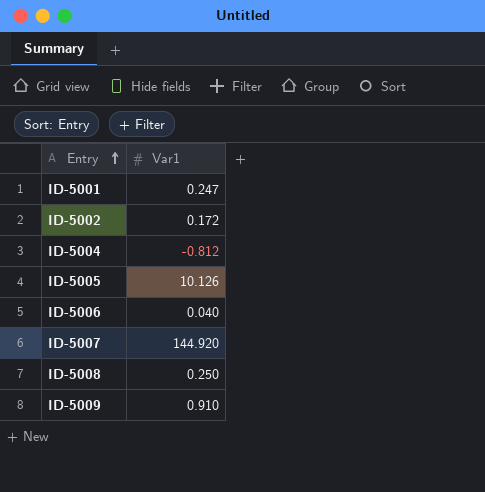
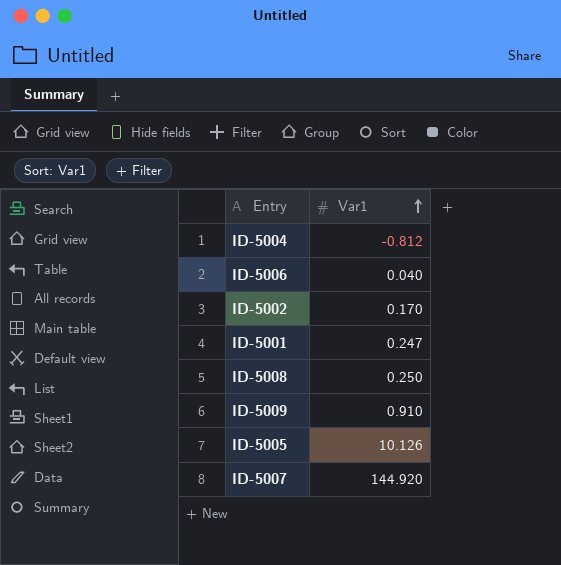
row order: Entry ascending -> Var1 ascending
ID-5002 | Var1: 0.172 -> 0.170

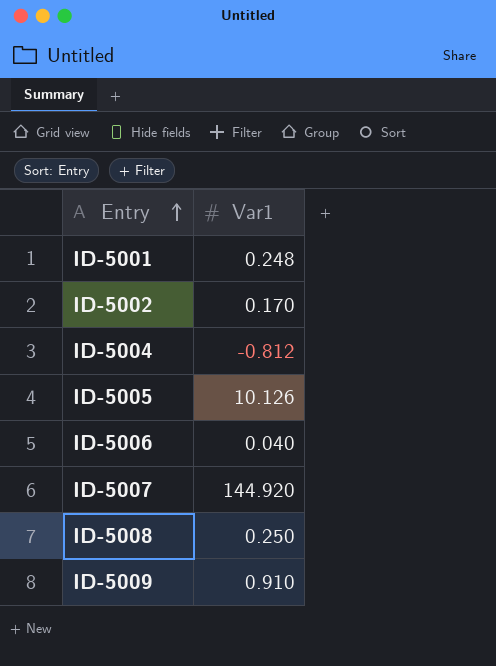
row order: Var1 ascending -> Entry ascending
ID-5001 | Var1: 0.247 -> 0.248

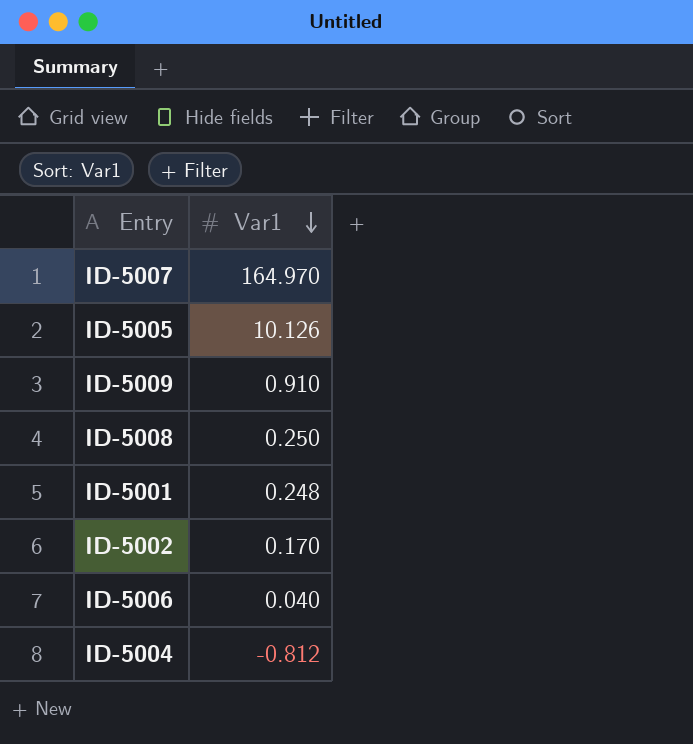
row order: Entry ascending -> Var1 descending
ID-5007 | Var1: 144.920 -> 164.970

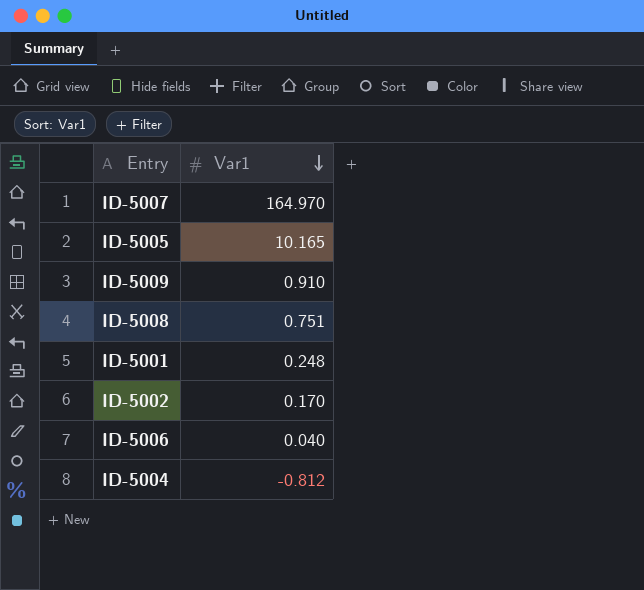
ID-5005 | Var1: 10.126 -> 10.165
ID-5008 | Var1: 0.250 -> 0.751

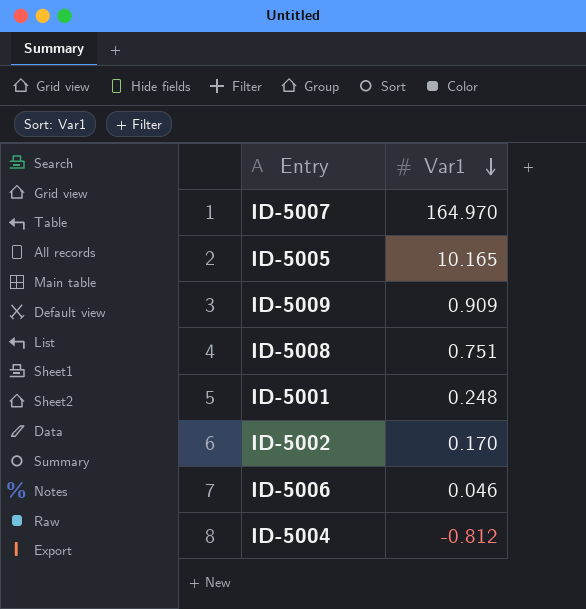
ID-5009 | Var1: 0.910 -> 0.909
ID-5006 | Var1: 0.040 -> 0.046

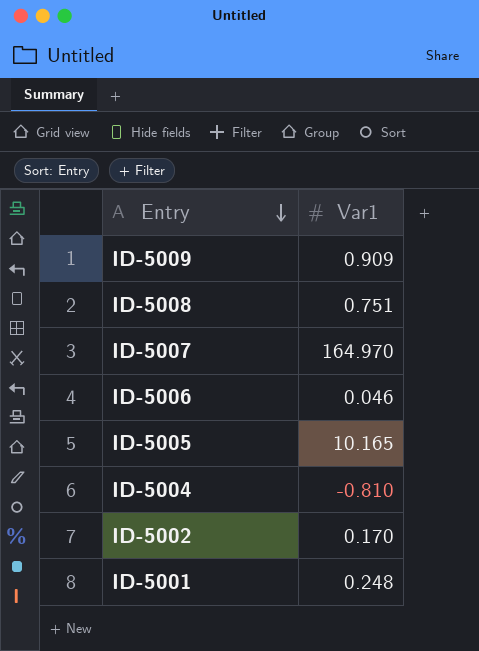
row order: Var1 descending -> Entry descending
ID-5004 | Var1: -0.812 -> -0.810

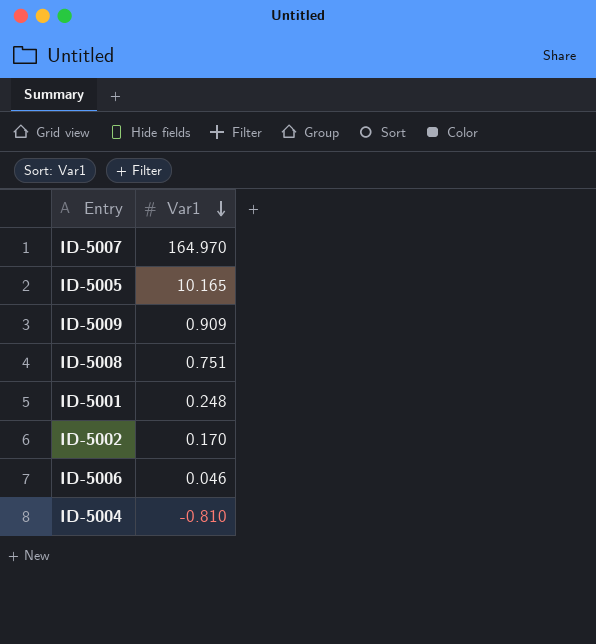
row order: Entry descending -> Var1 descending

